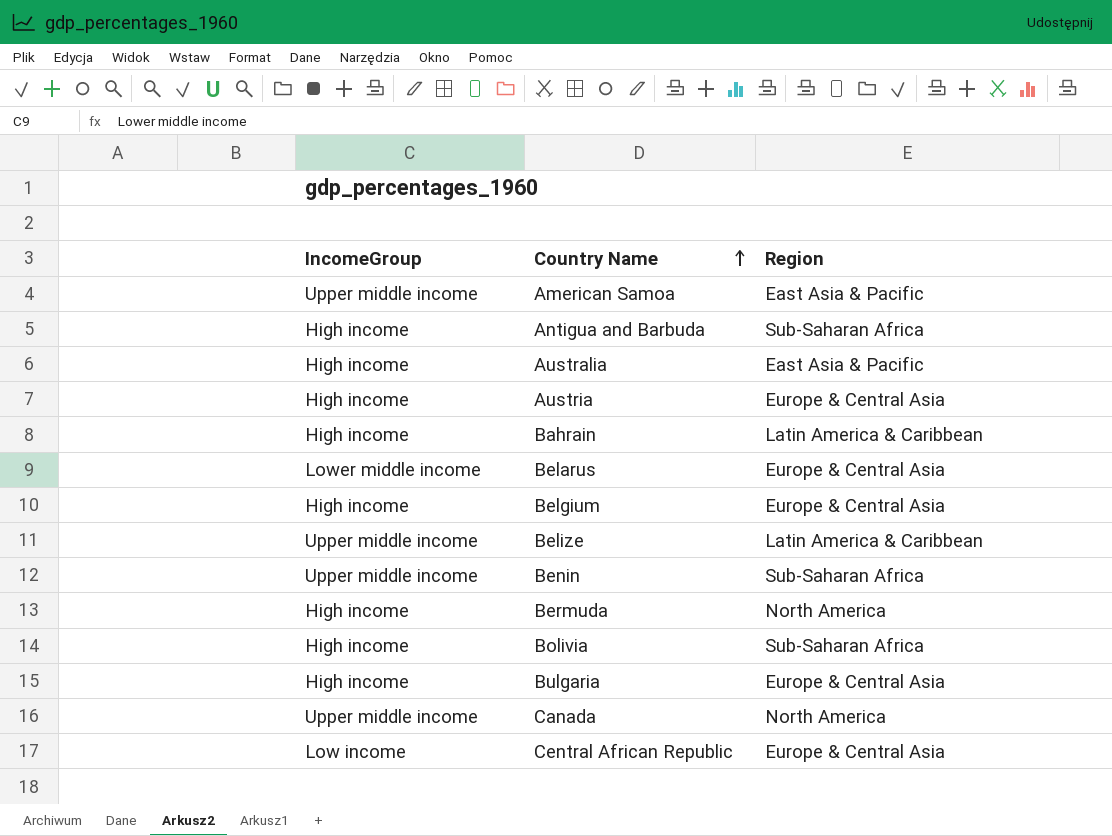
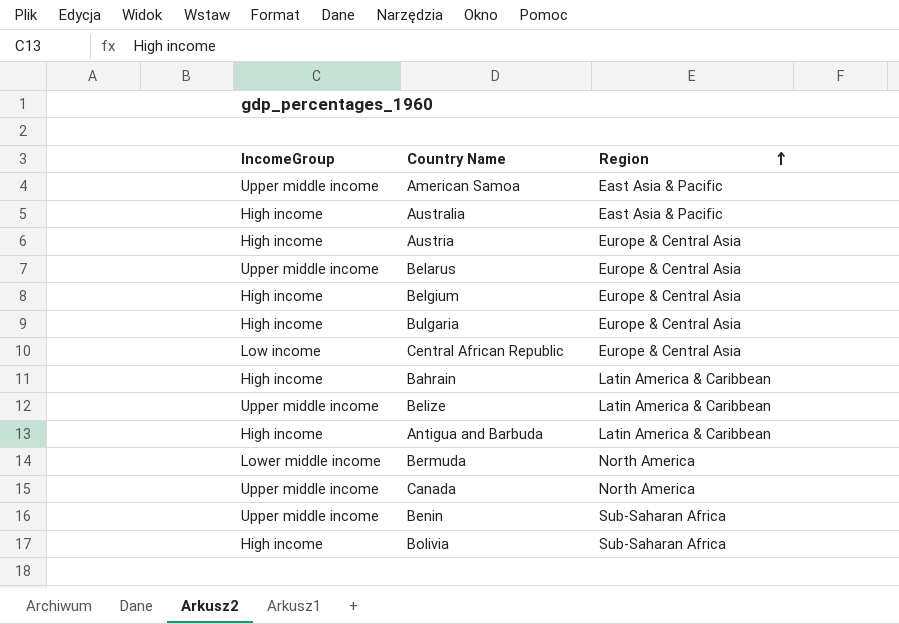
row order: Country Name ascending -> Region ascending
Belarus | IncomeGroup: Lower middle income -> Upper middle income
Antigua and Barbuda | Region: Sub-Saharan Africa -> Latin America & Caribbean
Bermuda | IncomeGroup: High income -> Lower middle income

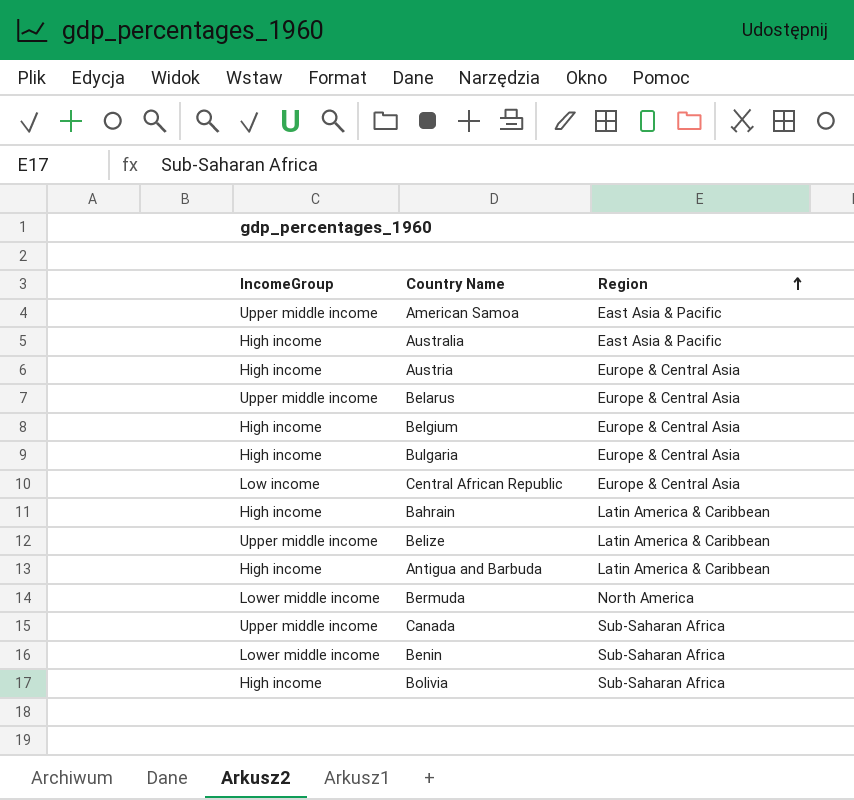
Canada | Region: North America -> Sub-Saharan Africa
Benin | IncomeGroup: Upper middle income -> Lower middle income

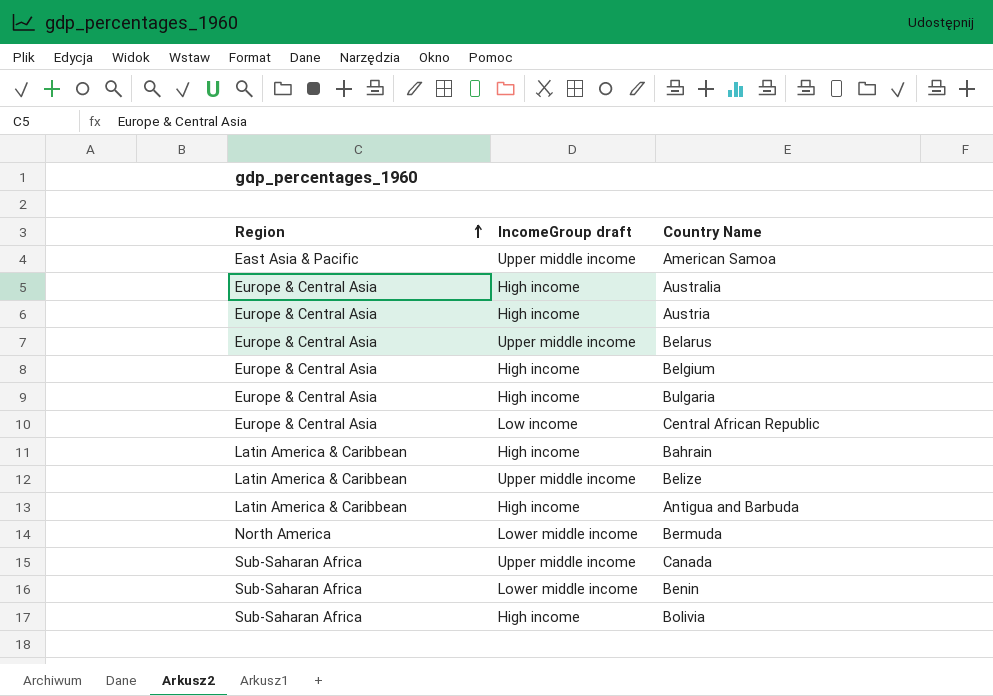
column Region | position: 3 -> 1
column name: IncomeGroup -> IncomeGroup draft
Australia | Region: East Asia & Pacific -> Europe & Central Asia

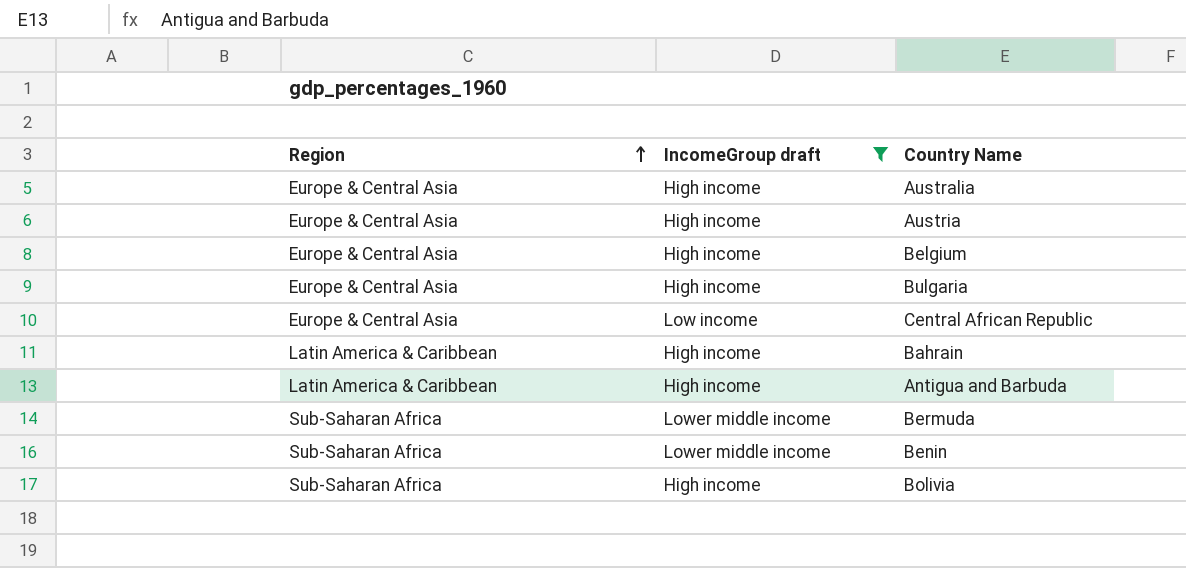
filter: none -> IncomeGroup draft != Upper middle income
Bermuda | Region: North America -> Sub-Saharan Africa

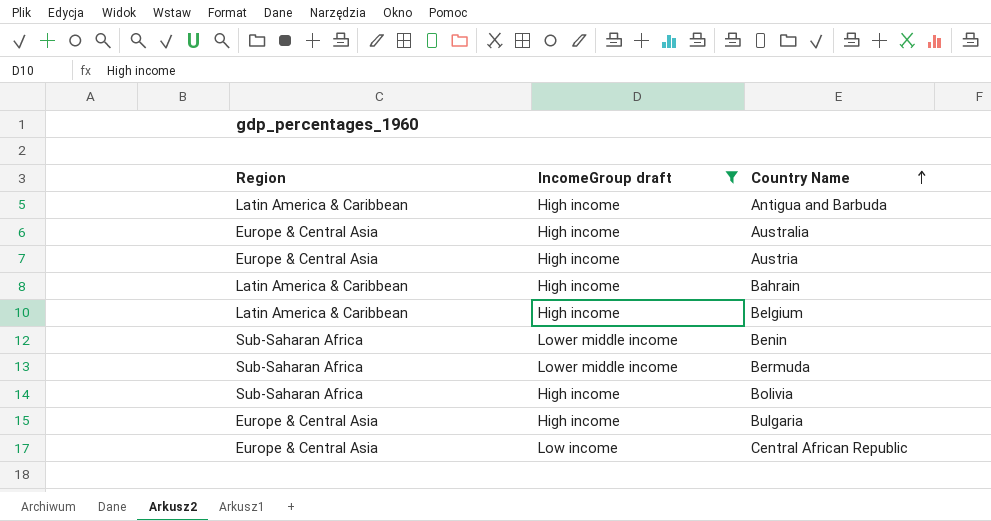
row order: Region ascending -> Country Name ascending
Belgium | Region: Europe & Central Asia -> Latin America & Caribbean

